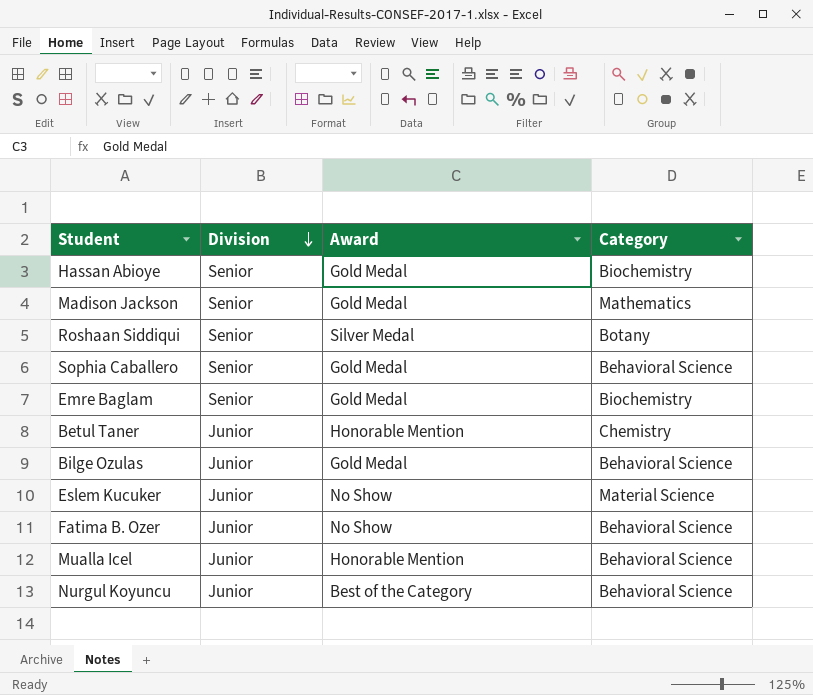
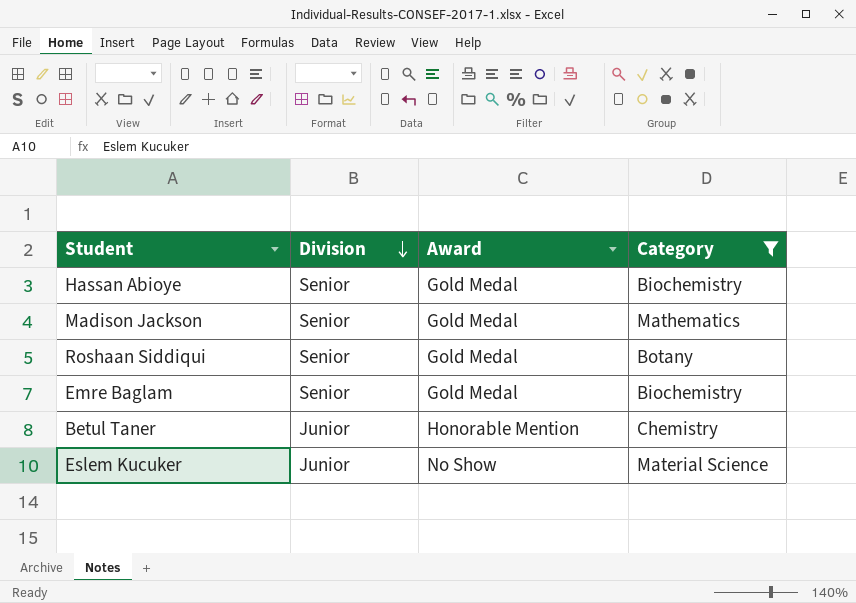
filter: none -> Category != Behavioral Science
Roshaan Siddiqui | Award: Silver Medal -> Gold Medal

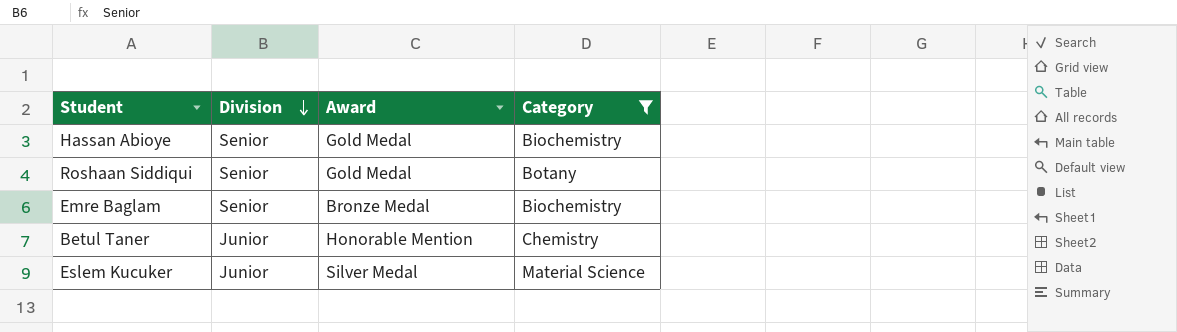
row Madison Jackson: Senior | Gold Medal | Mathematics -> none
Emre Baglam | Award: Gold Medal -> Bronze Medal
Eslem Kucuker | Award: No Show -> Silver Medal

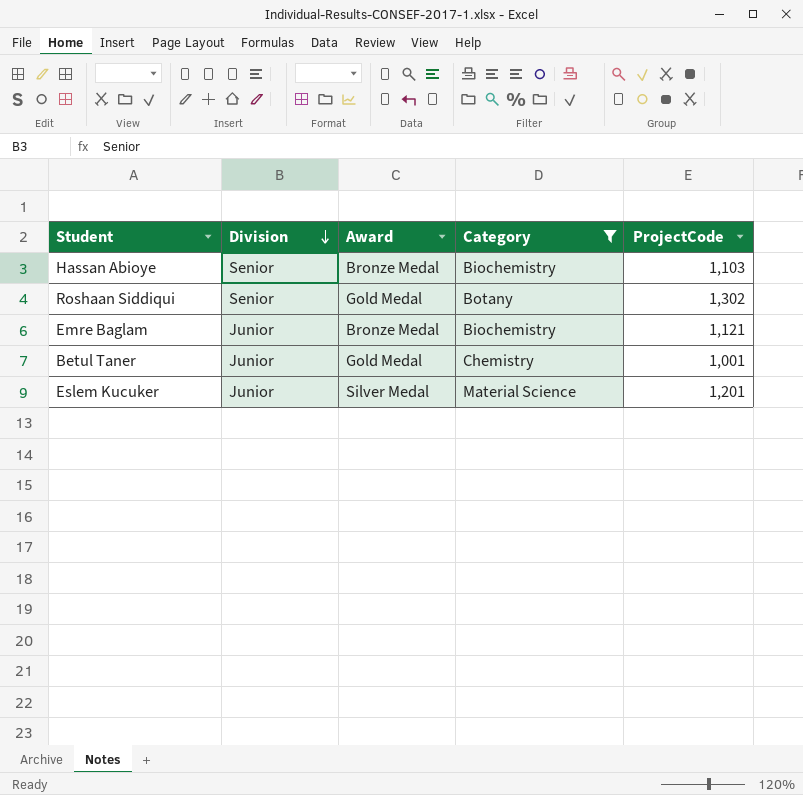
column ProjectCode | position: none -> 5
Hassan Abioye | Award: Gold Medal -> Bronze Medal
Emre Baglam | Division: Senior -> Junior
Betul Taner | Award: Honorable Mention -> Gold Medal

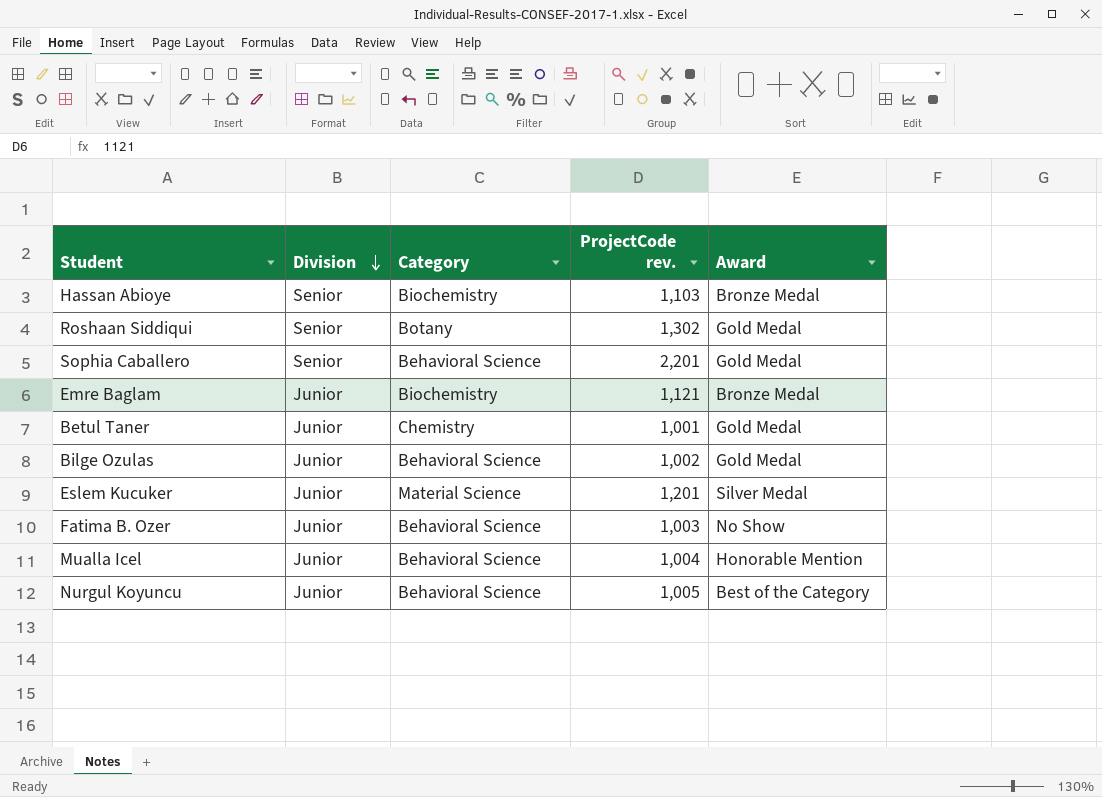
filter: Category != Behavioral Science -> none
column name: ProjectCode -> ProjectCode rev.
column Award | position: 3 -> 5

